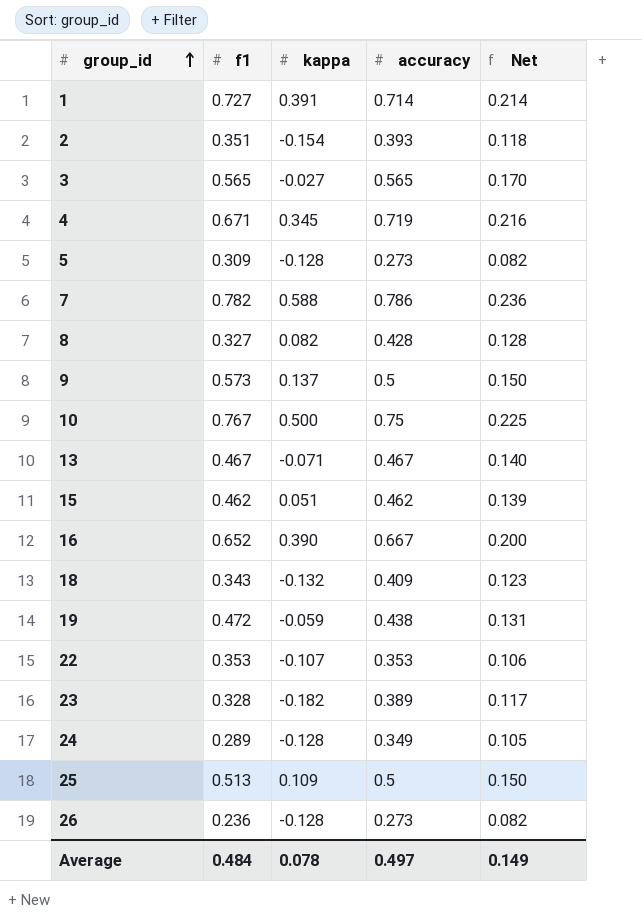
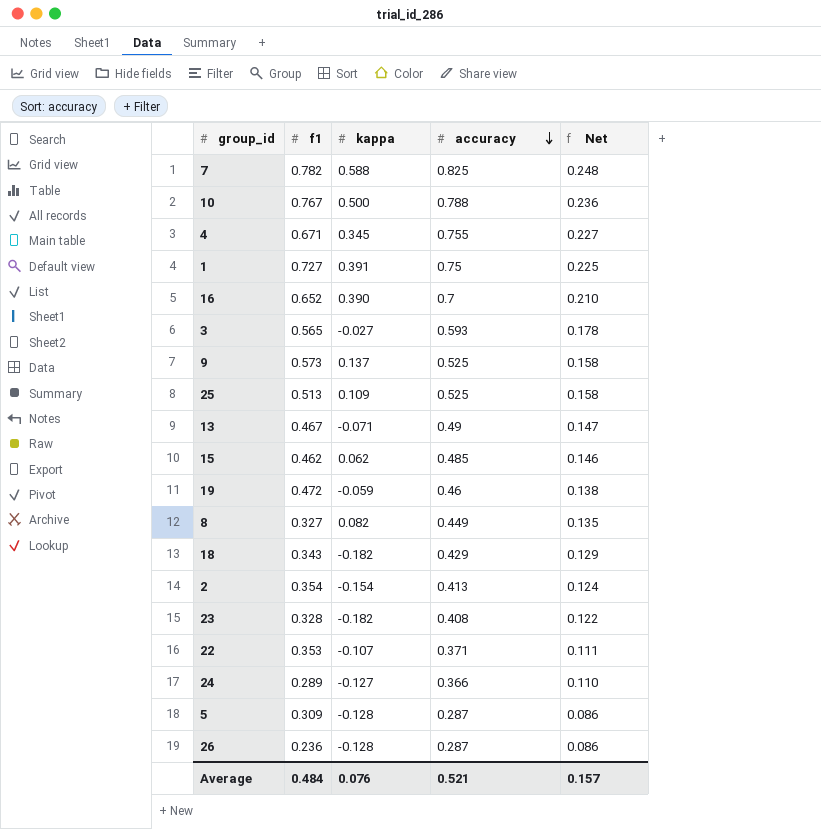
row order: group_id ascending -> accuracy descending
7 | accuracy: 0.786 -> 0.825
7 | Net: 0.236 -> 0.248
10 | accuracy: 0.75 -> 0.788
10 | Net: 0.225 -> 0.236
4 | accuracy: 0.719 -> 0.755
4 | Net: 0.216 -> 0.227
1 | accuracy: 0.714 -> 0.75
1 | Net: 0.214 -> 0.225
16 | accuracy: 0.667 -> 0.7
16 | Net: 0.200 -> 0.210
3 | accuracy: 0.565 -> 0.593
3 | Net: 0.170 -> 0.178
9 | accuracy: 0.5 -> 0.525
9 | Net: 0.150 -> 0.158
25 | accuracy: 0.5 -> 0.525
25 | Net: 0.150 -> 0.158
13 | accuracy: 0.467 -> 0.49
13 | Net: 0.140 -> 0.147
15 | kappa: 0.051 -> 0.062
15 | accuracy: 0.462 -> 0.485
15 | Net: 0.139 -> 0.146
19 | accuracy: 0.438 -> 0.46
19 | Net: 0.131 -> 0.138
8 | accuracy: 0.428 -> 0.449
8 | Net: 0.128 -> 0.135
18 | kappa: -0.132 -> -0.182
18 | accuracy: 0.409 -> 0.429
18 | Net: 0.123 -> 0.129
2 | f1: 0.351 -> 0.354
2 | accuracy: 0.393 -> 0.413
2 | Net: 0.118 -> 0.124
23 | accuracy: 0.389 -> 0.408
23 | Net: 0.117 -> 0.122
22 | accuracy: 0.353 -> 0.371
22 | Net: 0.106 -> 0.111
24 | kappa: -0.128 -> -0.127
24 | accuracy: 0.349 -> 0.366
24 | Net: 0.105 -> 0.110
5 | accuracy: 0.273 -> 0.287
5 | Net: 0.082 -> 0.086
26 | accuracy: 0.273 -> 0.287
26 | Net: 0.082 -> 0.086
Average | kappa: 0.078 -> 0.076
Average | accuracy: 0.497 -> 0.521
Average | Net: 0.149 -> 0.157

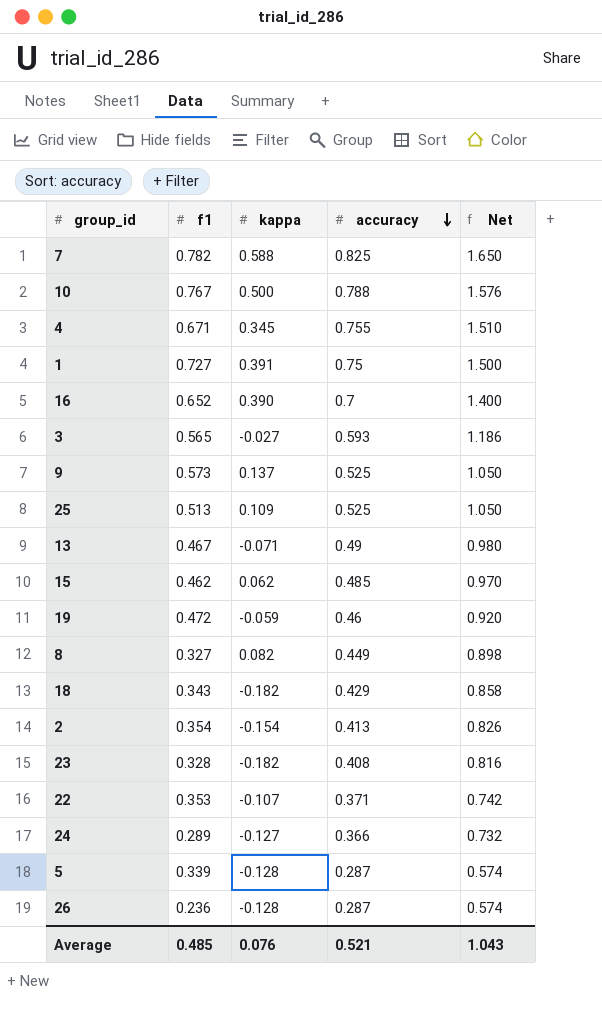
column Net | formula: [accuracy] * 0.3 -> [accuracy] * 2
5 | f1: 0.309 -> 0.339
Average | f1: 0.484 -> 0.485
Average | Net: 0.157 -> 1.043

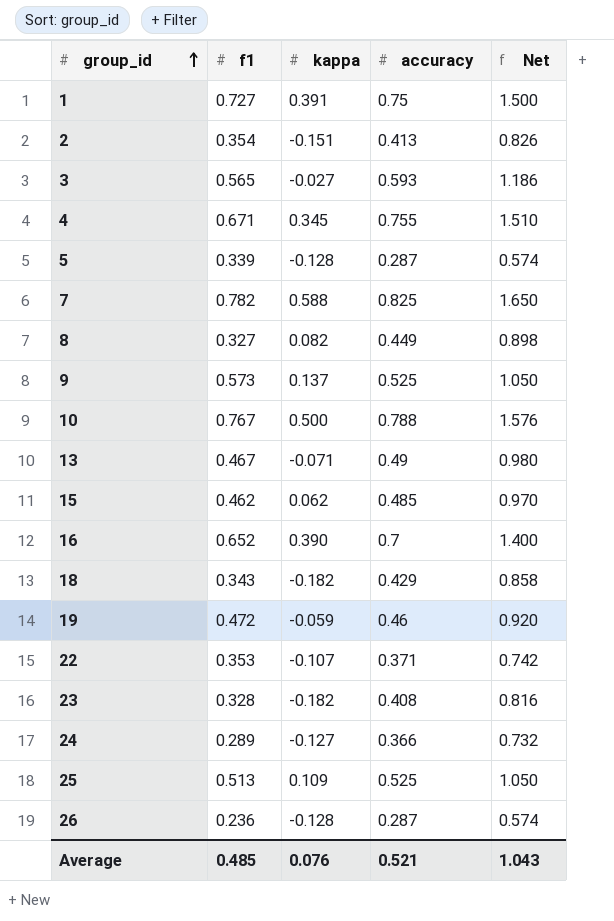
row order: accuracy descending -> group_id ascending
2 | kappa: -0.154 -> -0.151

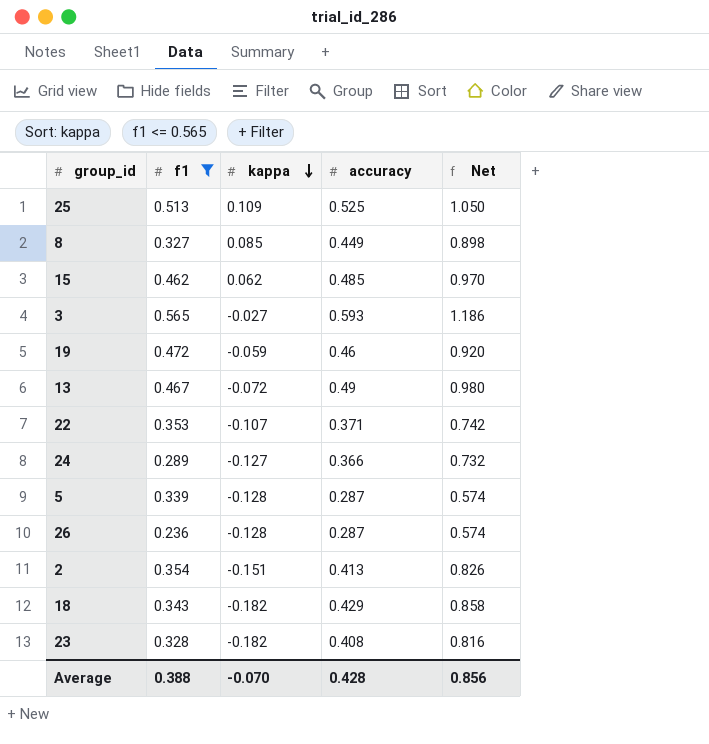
filter: none -> f1 <= 0.565
row order: group_id ascending -> kappa descending
8 | kappa: 0.082 -> 0.085
13 | kappa: -0.071 -> -0.072
Average | f1: 0.485 -> 0.388
Average | kappa: 0.076 -> -0.070
Average | accuracy: 0.521 -> 0.428
Average | Net: 1.043 -> 0.856

